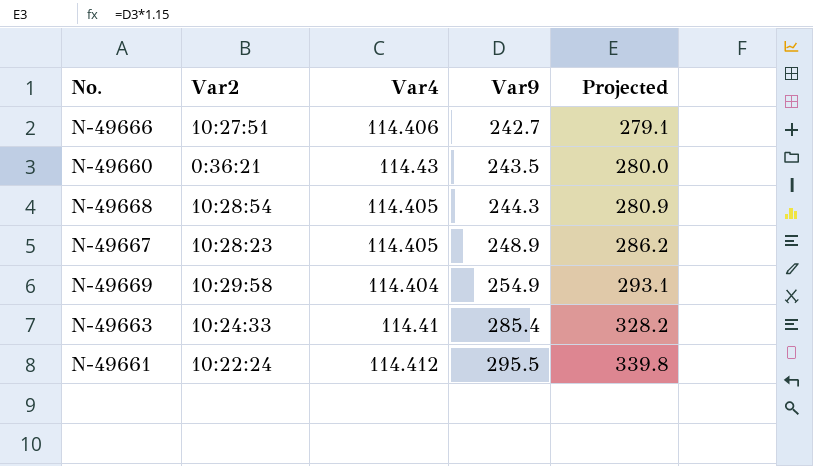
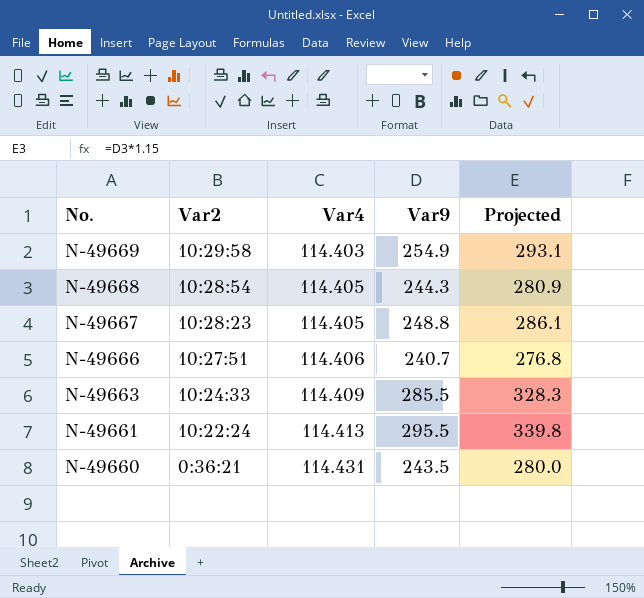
row order: Var9 ascending -> No. descending
N-49669 | Var4: 114.404 -> 114.403
N-49667 | Var9: 248.9 -> 248.8
N-49667 | Projected: 286.2 -> 286.1
N-49666 | Var9: 242.7 -> 240.7
N-49666 | Projected: 279.1 -> 276.8
N-49663 | Var4: 114.41 -> 114.409
N-49663 | Var9: 285.4 -> 285.5
N-49663 | Projected: 328.2 -> 328.3
N-49661 | Var4: 114.412 -> 114.413
N-49660 | Var4: 114.43 -> 114.431

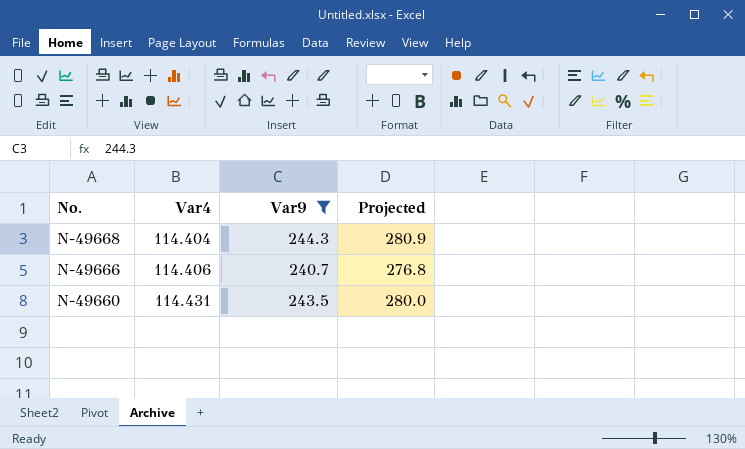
filter: none -> Var9 <= 244.3
column Var2 | position: 2 -> none
N-49668 | Var4: 114.405 -> 114.404

